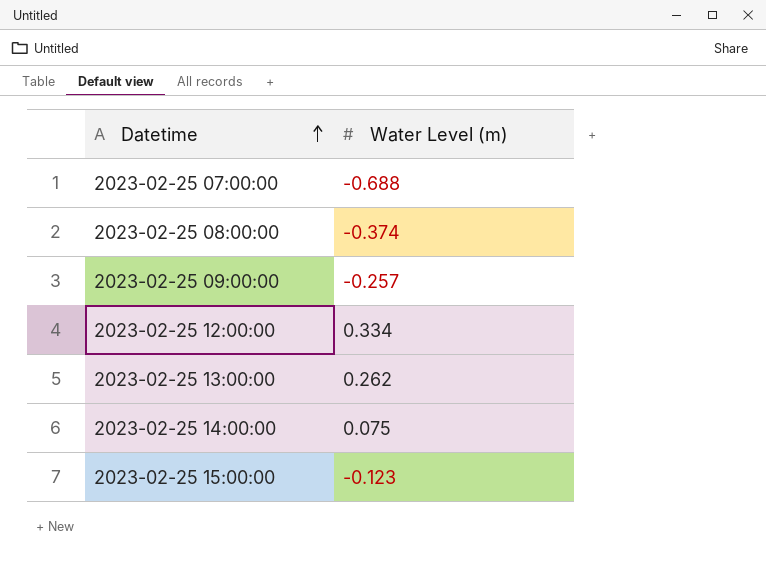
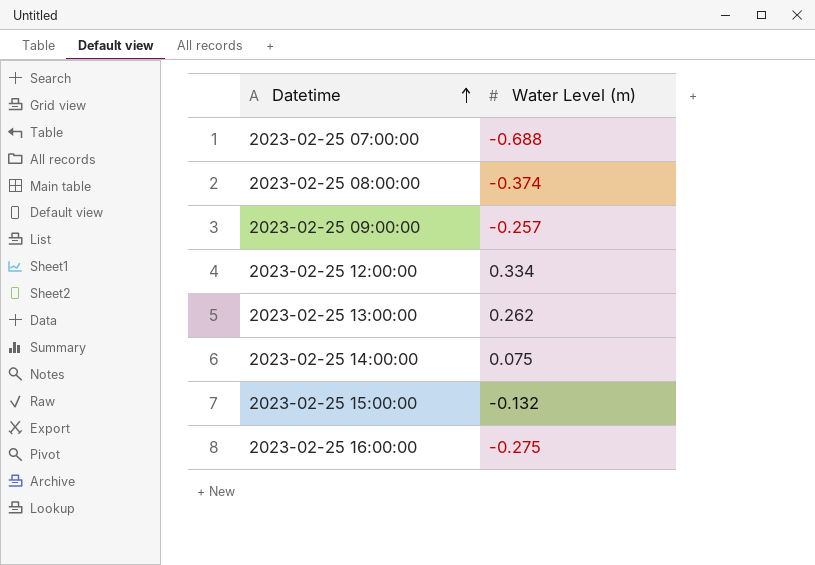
2023-02-25 15:00:00 | Water Level (m): -0.123 -> -0.132
row 2023-02-25 16:00:00: none -> -0.275

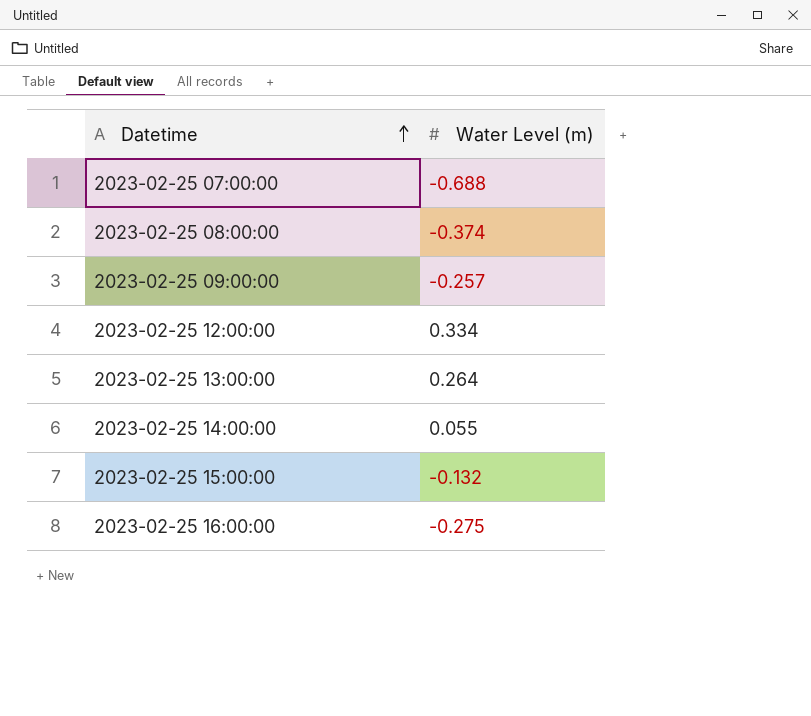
2023-02-25 13:00:00 | Water Level (m): 0.262 -> 0.264
2023-02-25 14:00:00 | Water Level (m): 0.075 -> 0.055

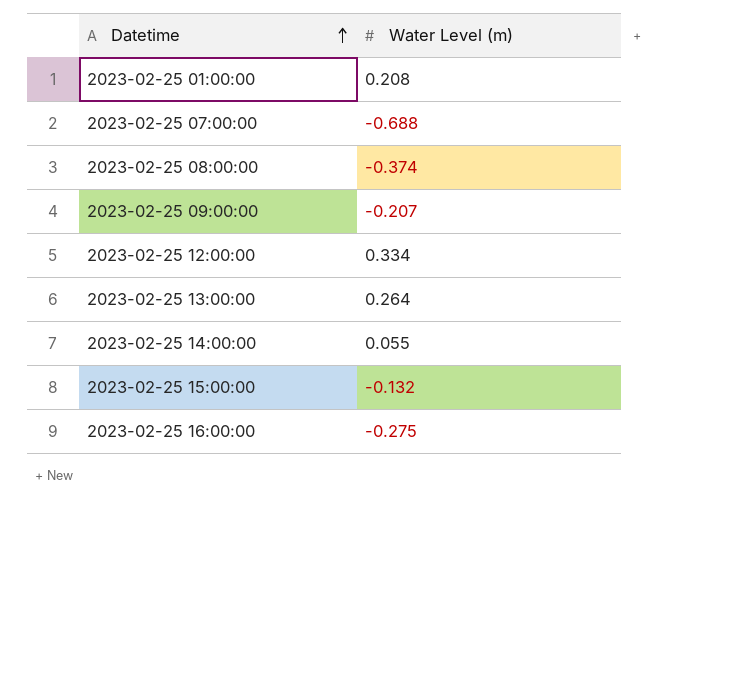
row 2023-02-25 01:00:00: none -> 0.208
2023-02-25 09:00:00 | Water Level (m): -0.257 -> -0.207

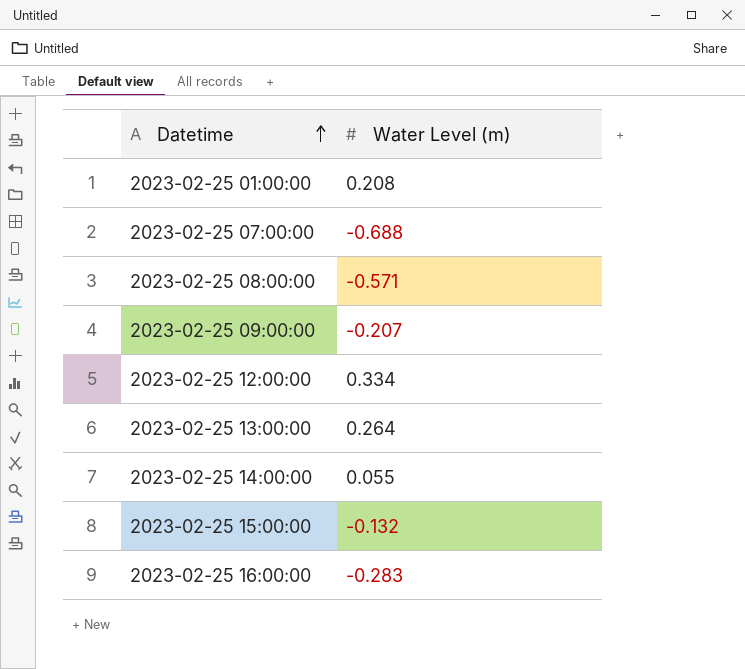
2023-02-25 08:00:00 | Water Level (m): -0.374 -> -0.571
2023-02-25 16:00:00 | Water Level (m): -0.275 -> -0.283

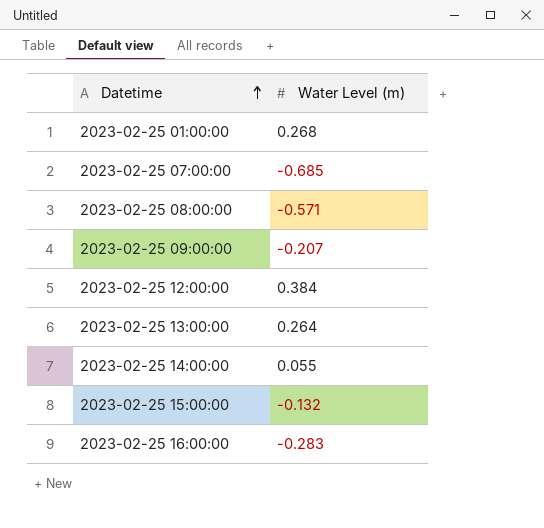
2023-02-25 01:00:00 | Water Level (m): 0.208 -> 0.268
2023-02-25 07:00:00 | Water Level (m): -0.688 -> -0.685
2023-02-25 12:00:00 | Water Level (m): 0.334 -> 0.384

